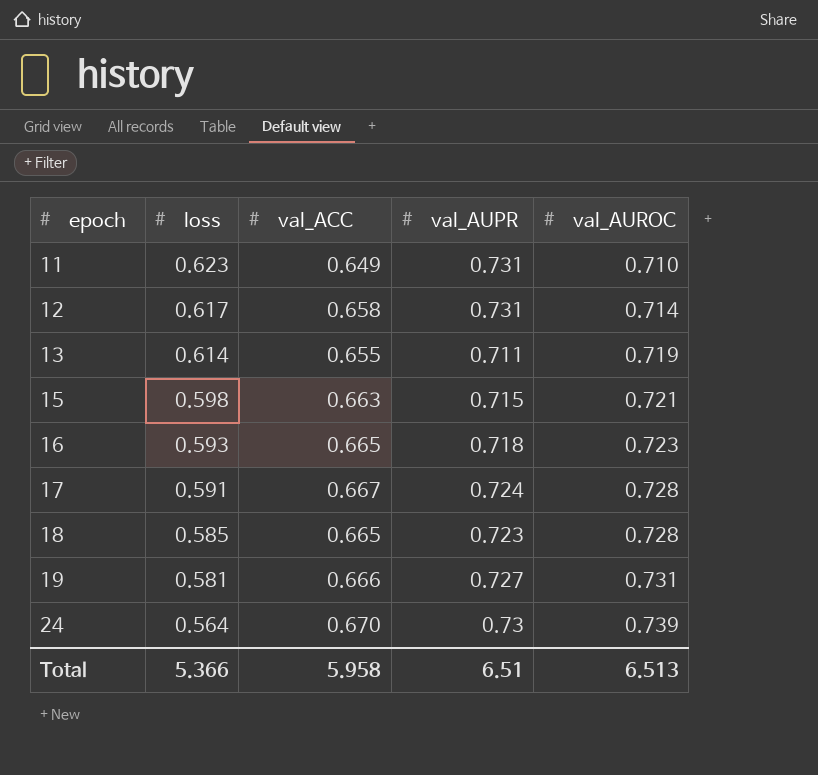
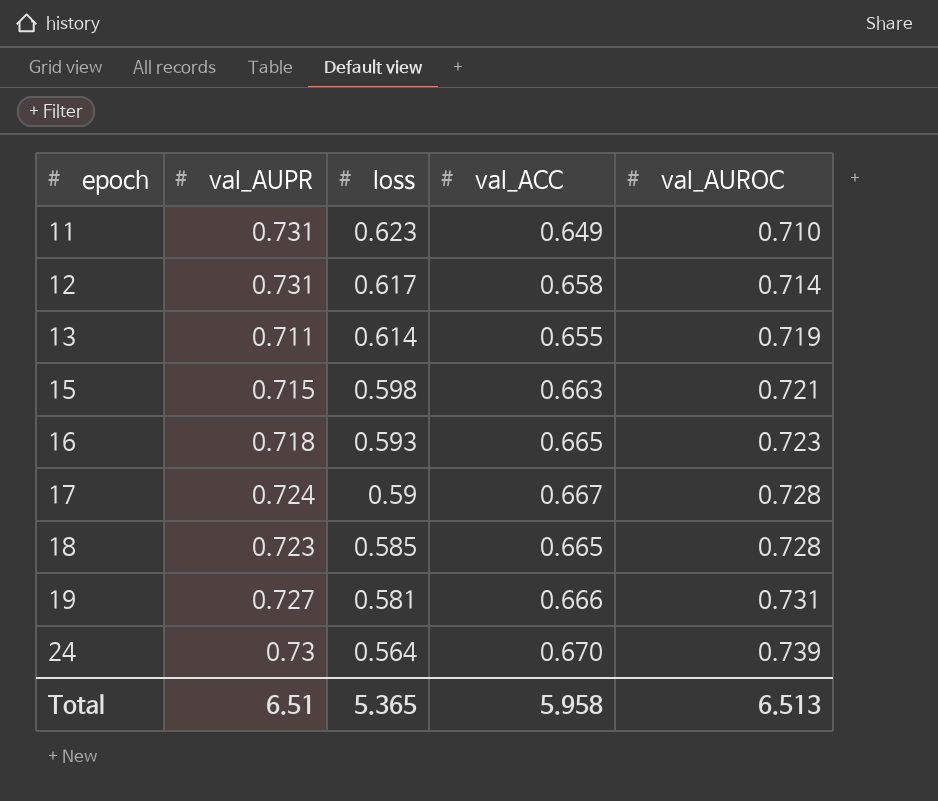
column val_AUPR | position: 4 -> 2
17 | loss: 0.591 -> 0.59
Total | loss: 5.366 -> 5.365

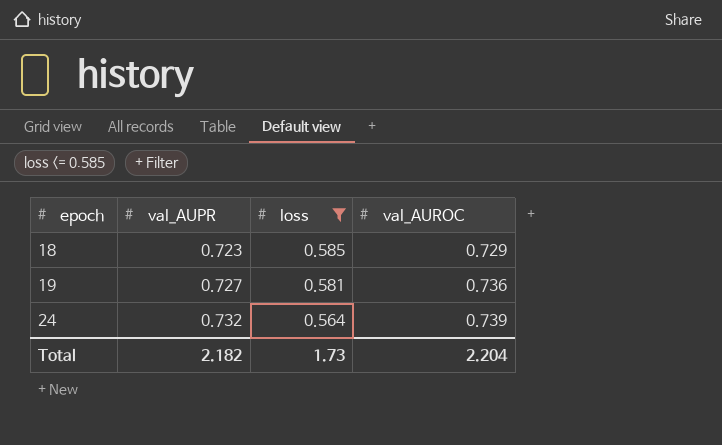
filter: none -> loss <= 0.585
column val_ACC | position: 4 -> none
18 | val_AUROC: 0.728 -> 0.729
19 | val_AUROC: 0.731 -> 0.736
24 | val_AUPR: 0.73 -> 0.732
Total | val_AUPR: 6.51 -> 2.182
Total | loss: 5.365 -> 1.73
Total | val_AUROC: 6.513 -> 2.204

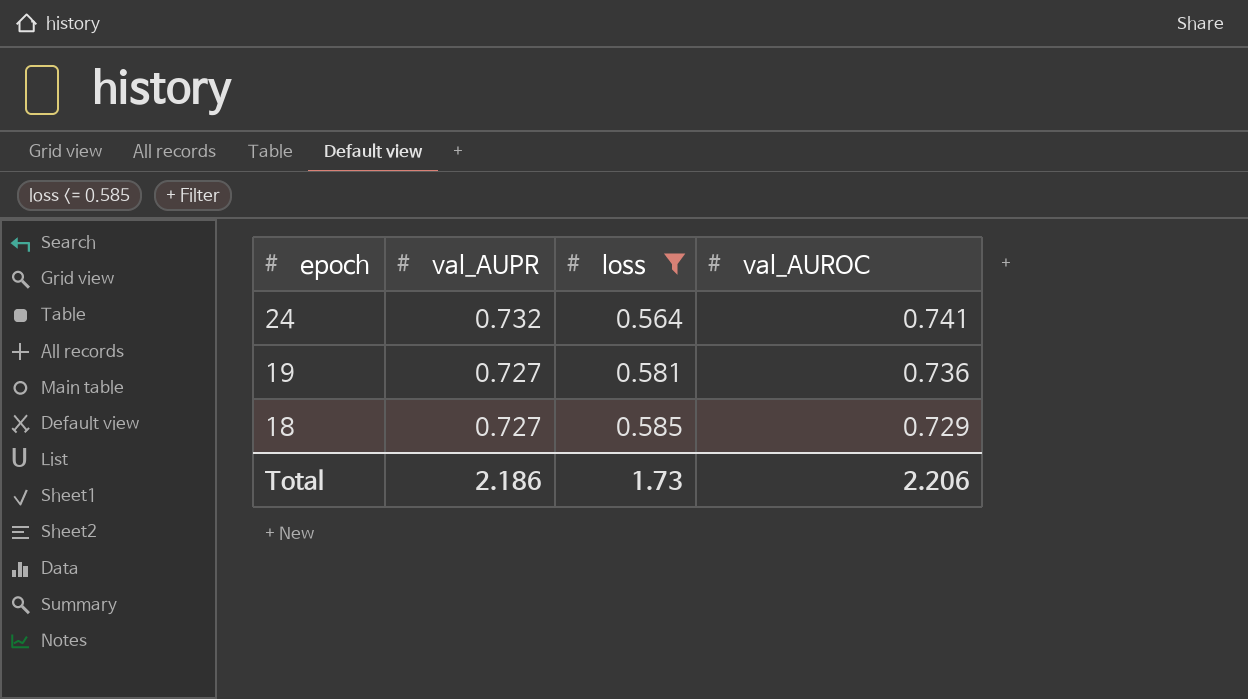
row order: epoch ascending -> epoch descending
24 | val_AUROC: 0.739 -> 0.741
18 | val_AUPR: 0.723 -> 0.727
Total | val_AUPR: 2.182 -> 2.186
Total | val_AUROC: 2.204 -> 2.206

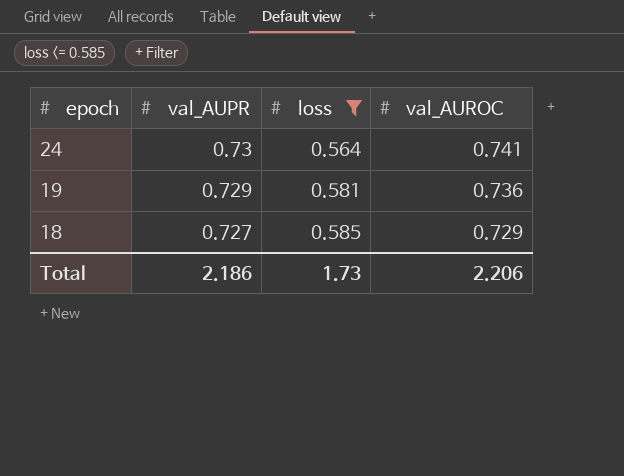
24 | val_AUPR: 0.732 -> 0.73
19 | val_AUPR: 0.727 -> 0.729

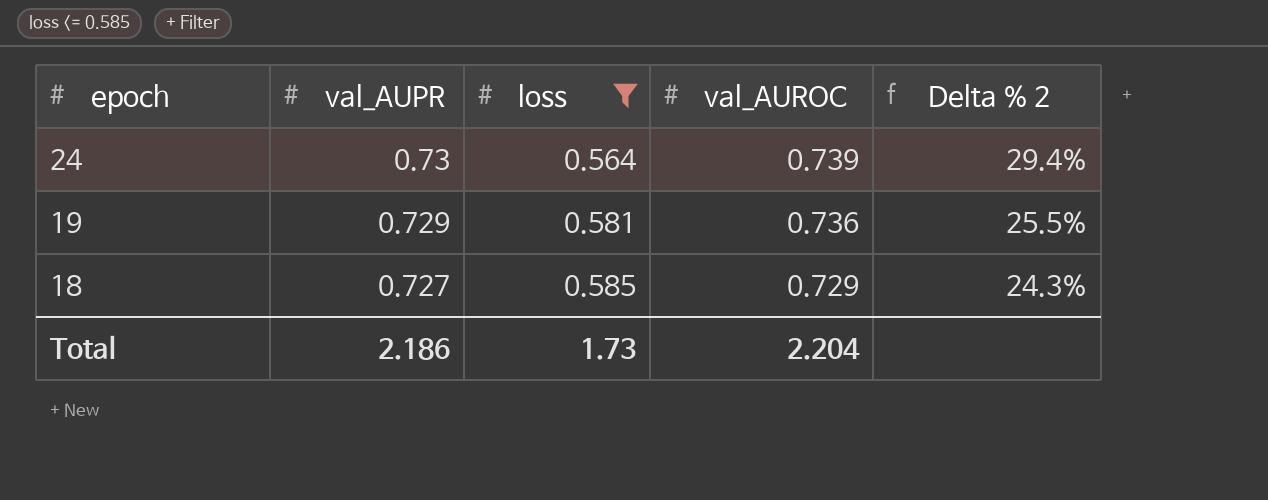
column Delta % 2 | formula: none -> ([val_AUPR] - [loss]) / [loss]
24 | val_AUROC: 0.741 -> 0.739
Total | val_AUROC: 2.206 -> 2.204

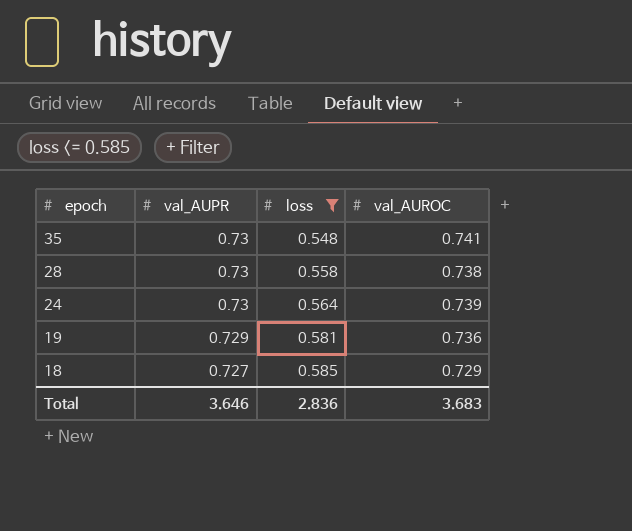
column Delta % 2 | formula: ([val_AUPR] - [loss]) / [loss] -> none
row 35: none -> 0.73 | 0.548 | 0.741
row 28: none -> 0.73 | 0.558 | 0.738
Total | val_AUPR: 2.186 -> 3.646
Total | loss: 1.73 -> 2.836
Total | val_AUROC: 2.204 -> 3.683

